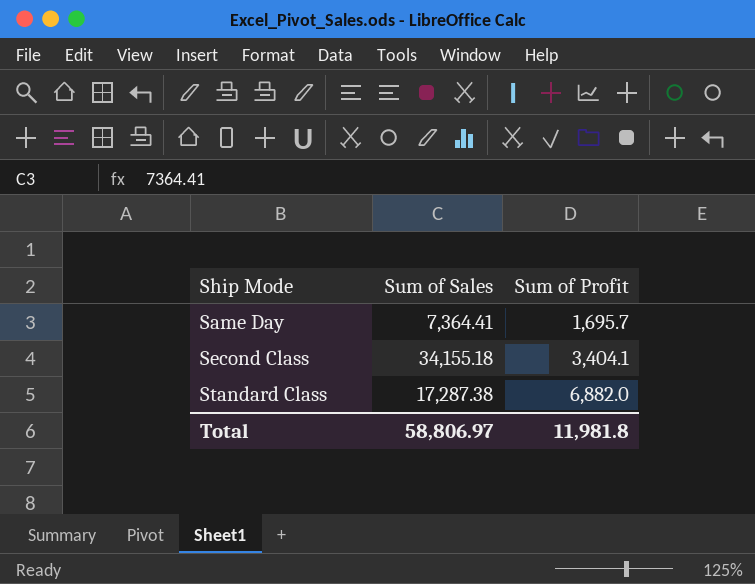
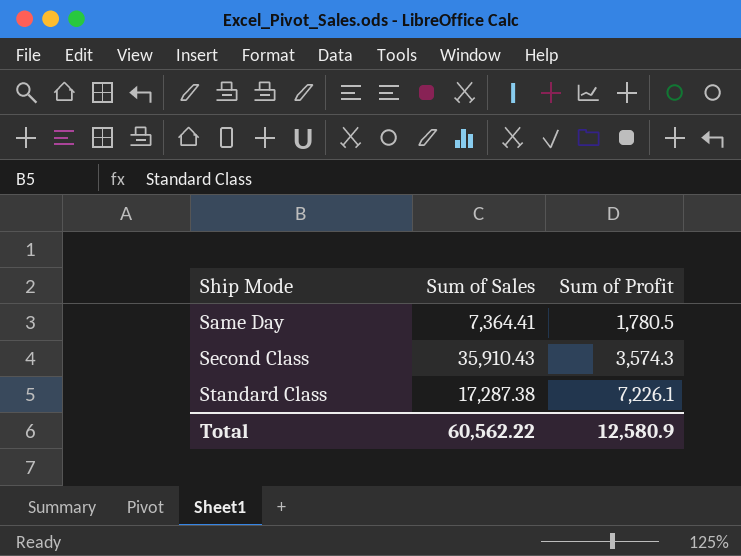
Same Day | Sum of Profit: 1,695.7 -> 1,780.5
Second Class | Sum of Sales: 34,155.18 -> 35,910.43
Second Class | Sum of Profit: 3,404.1 -> 3,574.3
Standard Class | Sum of Profit: 6,882.0 -> 7,226.1
Total | Sum of Sales: 58,806.97 -> 60,562.22
Total | Sum of Profit: 11,981.8 -> 12,580.9

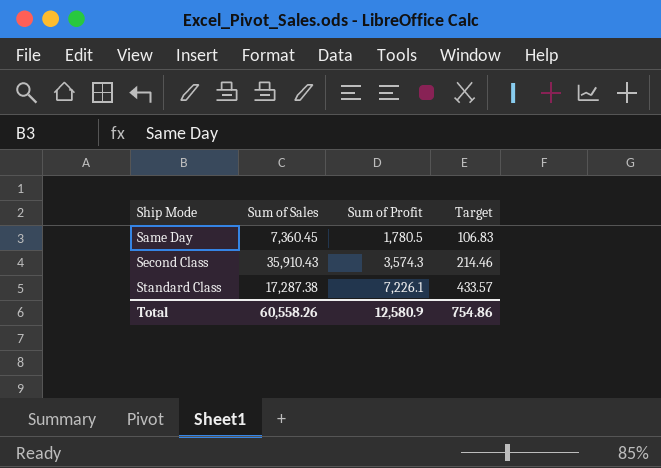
column Target | formula: none -> [Sum of Profit] * 0.06
Same Day | Sum of Sales: 7,364.41 -> 7,360.45
Total | Sum of Sales: 60,562.22 -> 60,558.26

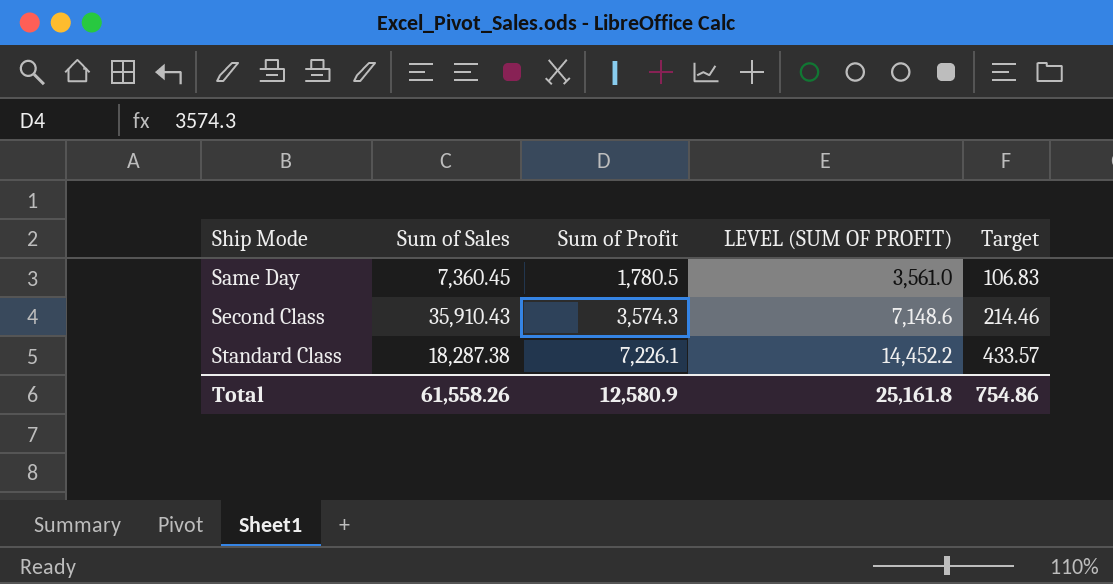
column LEVEL (SUM OF PROFIT) | formula: none -> [Sum of Profit] * 2
Standard Class | Sum of Sales: 17,287.38 -> 18,287.38
Total | Sum of Sales: 60,558.26 -> 61,558.26

